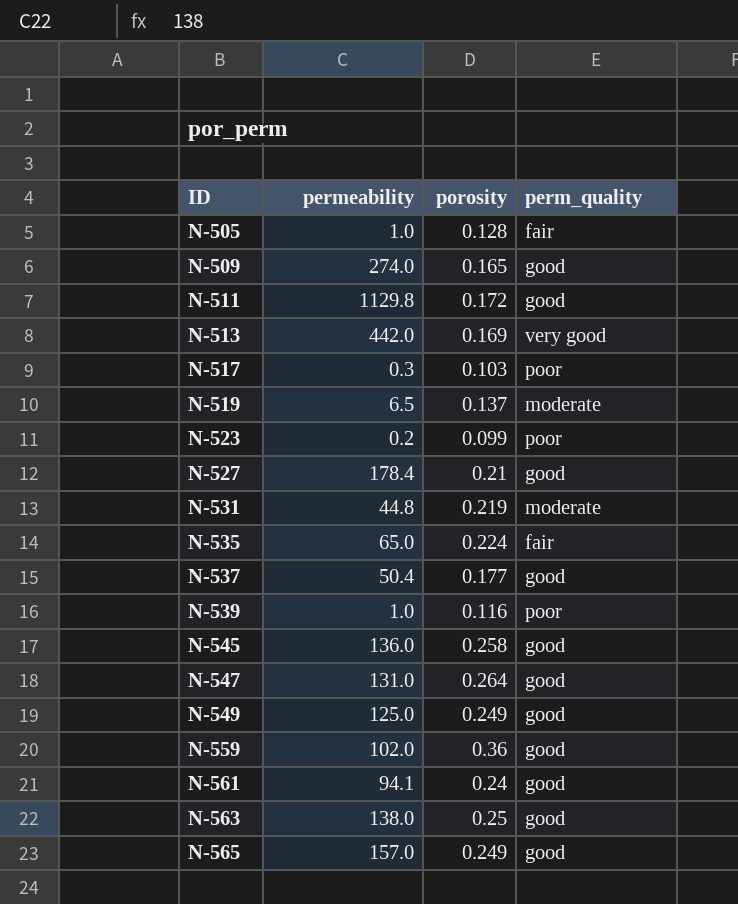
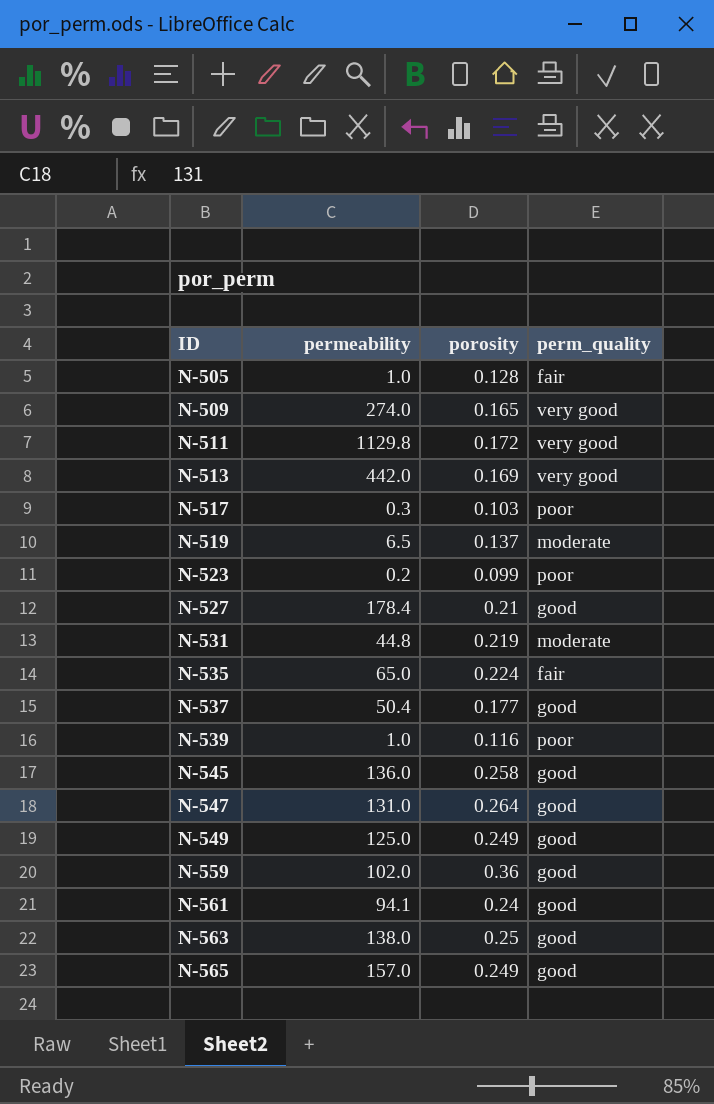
N-509 | perm_quality: good -> very good
N-511 | perm_quality: good -> very good

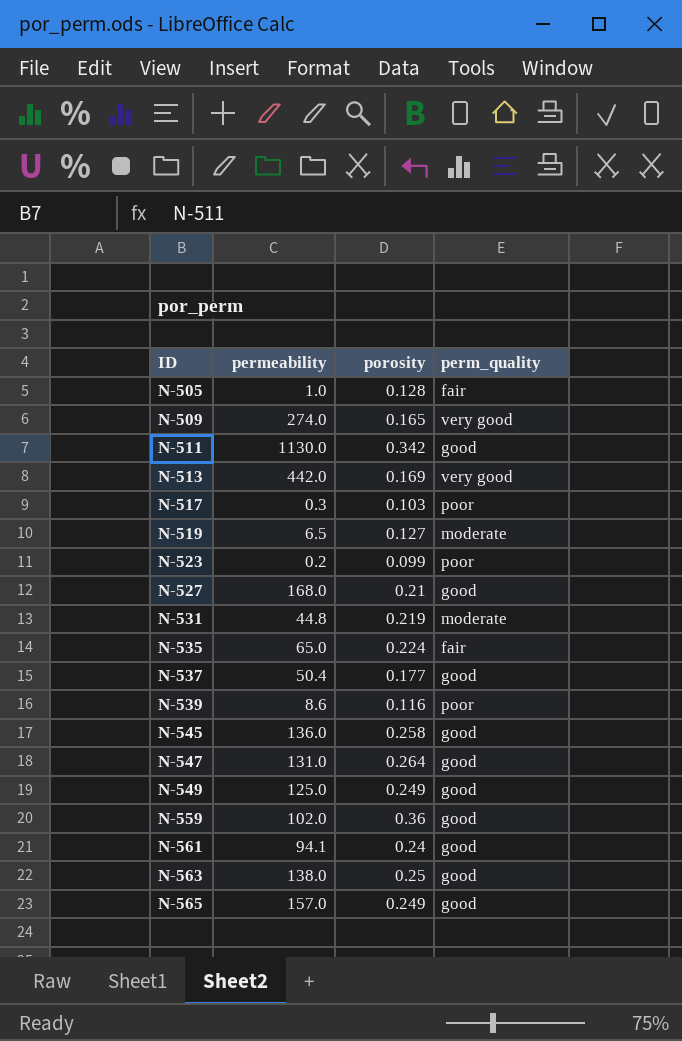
N-511 | permeability: 1129.8 -> 1130.0
N-511 | porosity: 0.172 -> 0.342
N-511 | perm_quality: very good -> good
N-519 | porosity: 0.137 -> 0.127
N-527 | permeability: 178.4 -> 168.0
N-539 | permeability: 1.0 -> 8.6

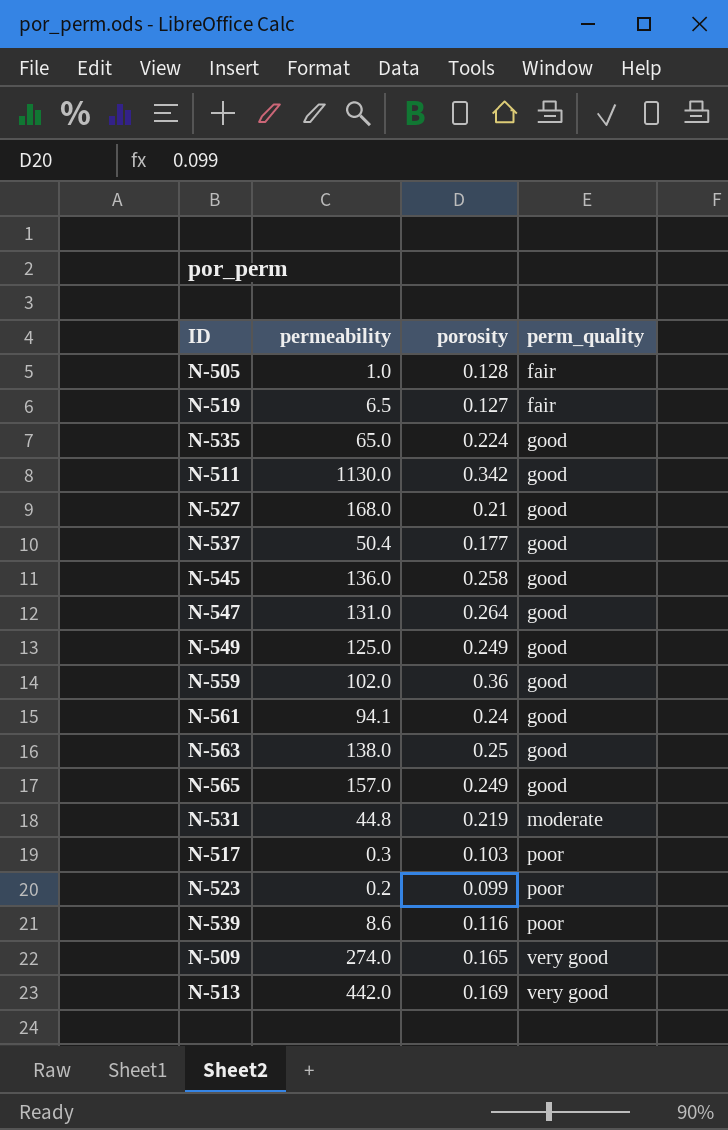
row order: ID ascending -> perm_quality ascending
N-519 | perm_quality: moderate -> fair
N-535 | perm_quality: fair -> good

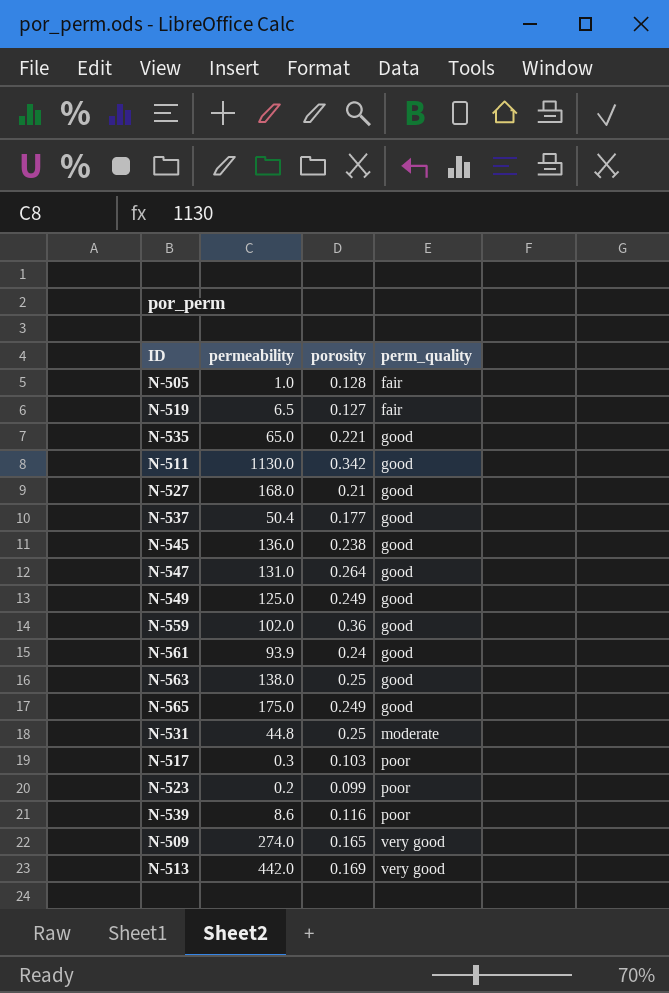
N-535 | porosity: 0.224 -> 0.221
N-545 | porosity: 0.258 -> 0.238
N-561 | permeability: 94.1 -> 93.9
N-565 | permeability: 157.0 -> 175.0
N-531 | porosity: 0.219 -> 0.25

